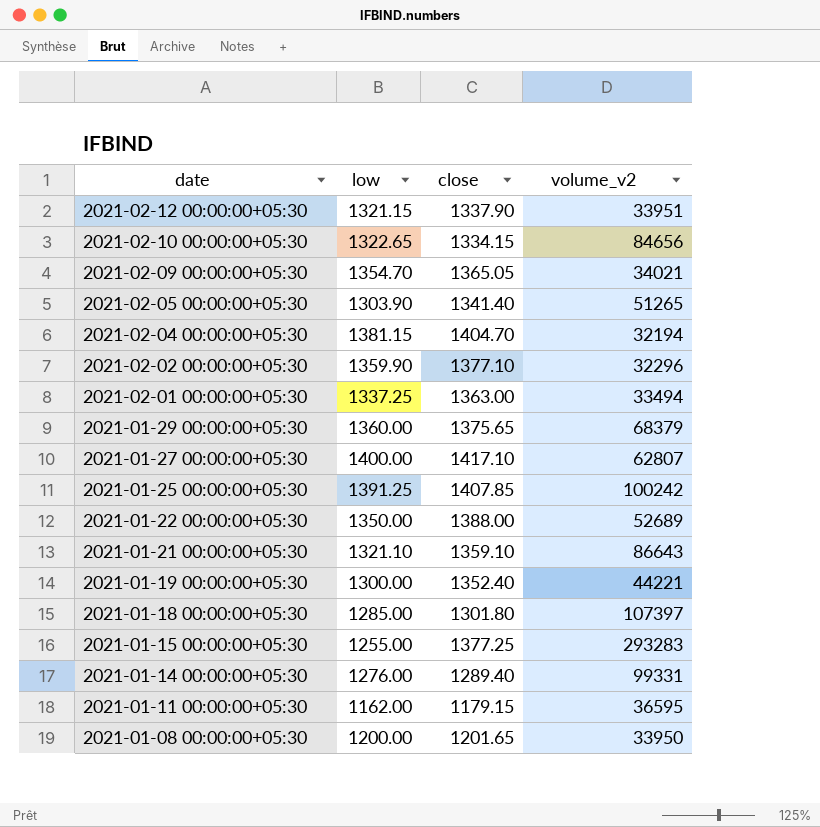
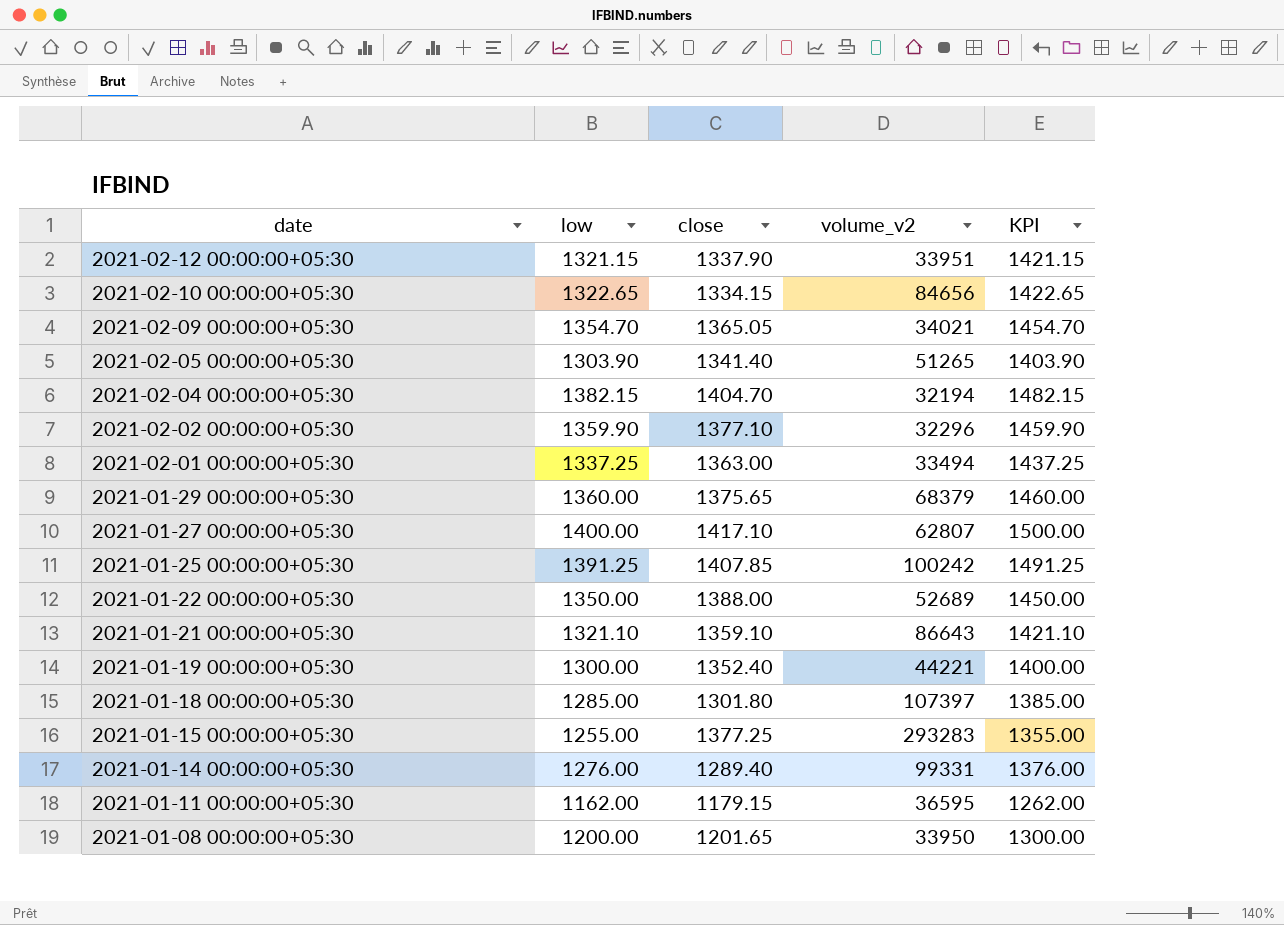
column KPI | formula: none -> [low] + 100
2021-02-04 00:00:00+05:30 | low: 1381.15 -> 1382.15

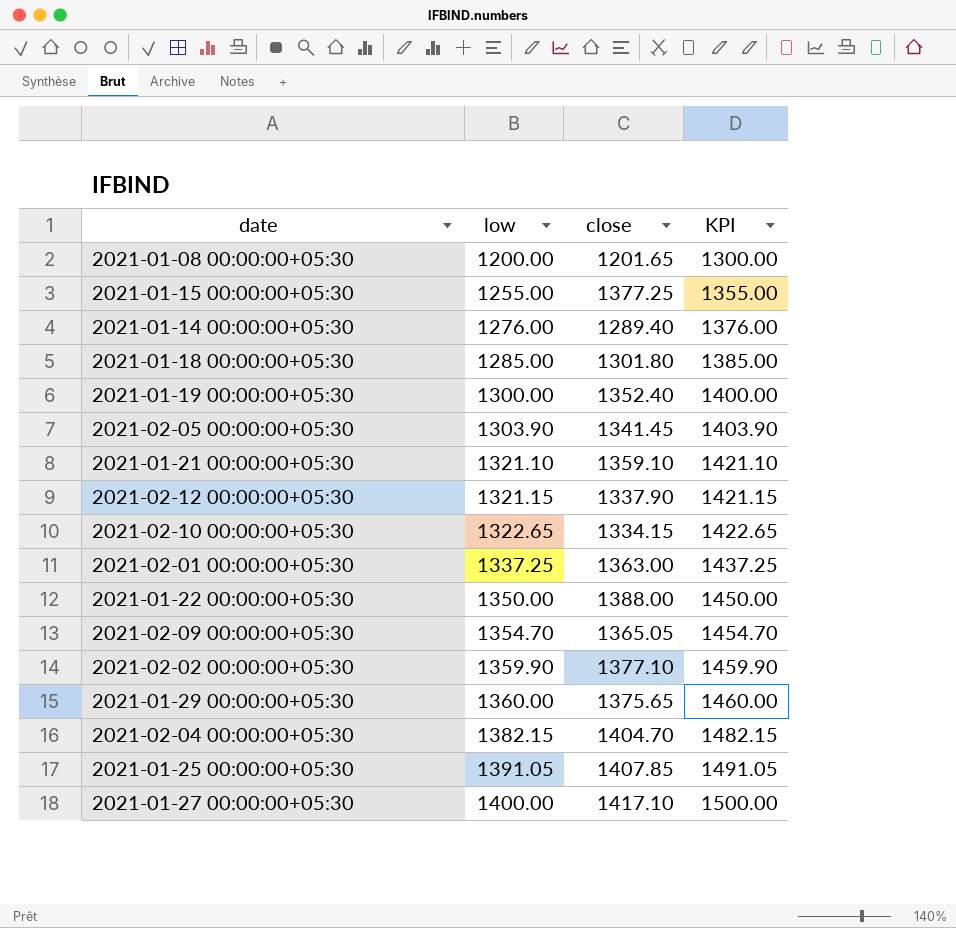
row order: date descending -> low ascending
column volume_v2 | position: 4 -> none
row 2021-01-11 00:00:00+05:30: 1162.00 | 1179.15 | 36595 | 1262.00 -> none
2021-02-05 00:00:00+05:30 | close: 1341.40 -> 1341.45
2021-01-25 00:00:00+05:30 | low: 1391.25 -> 1391.05
2021-01-25 00:00:00+05:30 | KPI: 1491.25 -> 1491.05

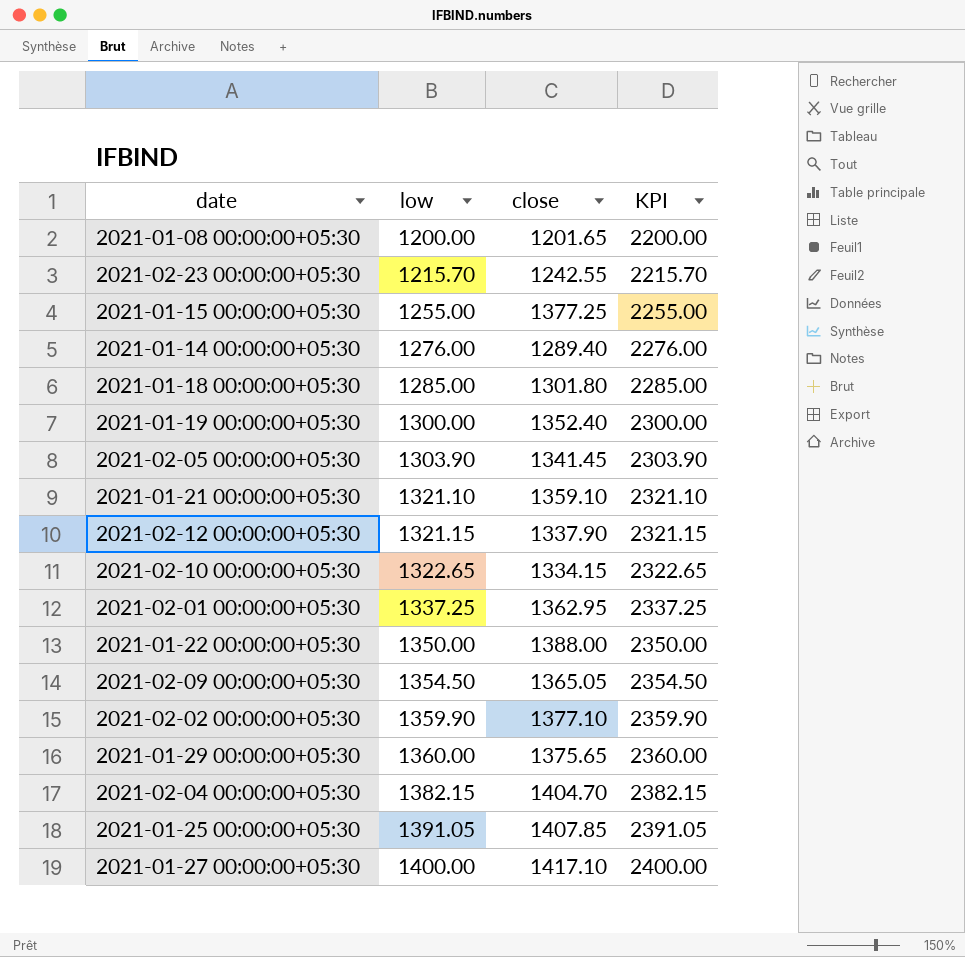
column KPI | formula: [low] + 100 -> [low] + 1000
row 2021-02-23 00:00:00+05:30: none -> 1215.70 | 1242.55 | 2215.70
2021-02-01 00:00:00+05:30 | close: 1363.00 -> 1362.95
2021-02-09 00:00:00+05:30 | low: 1354.70 -> 1354.50

